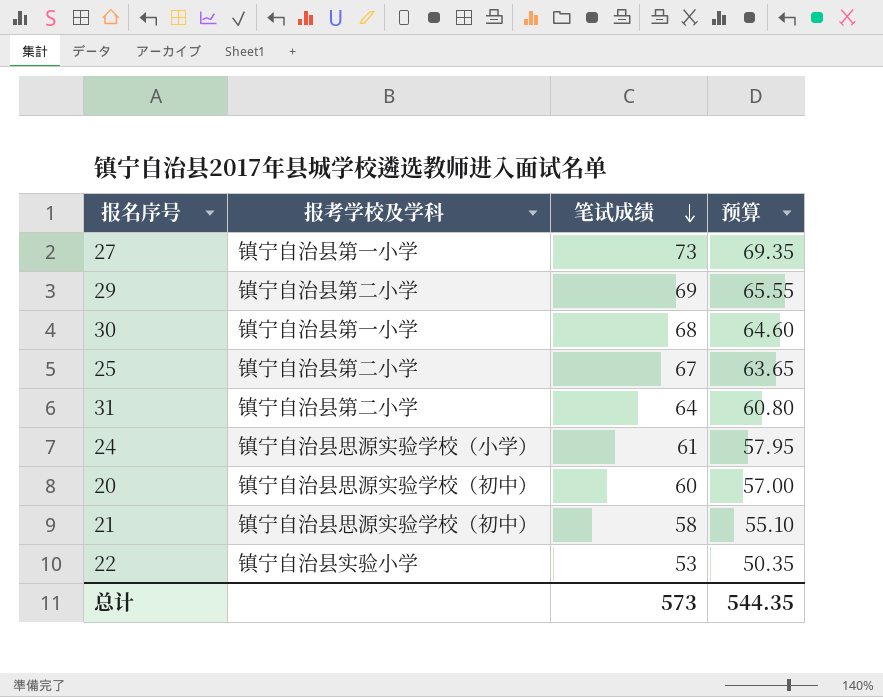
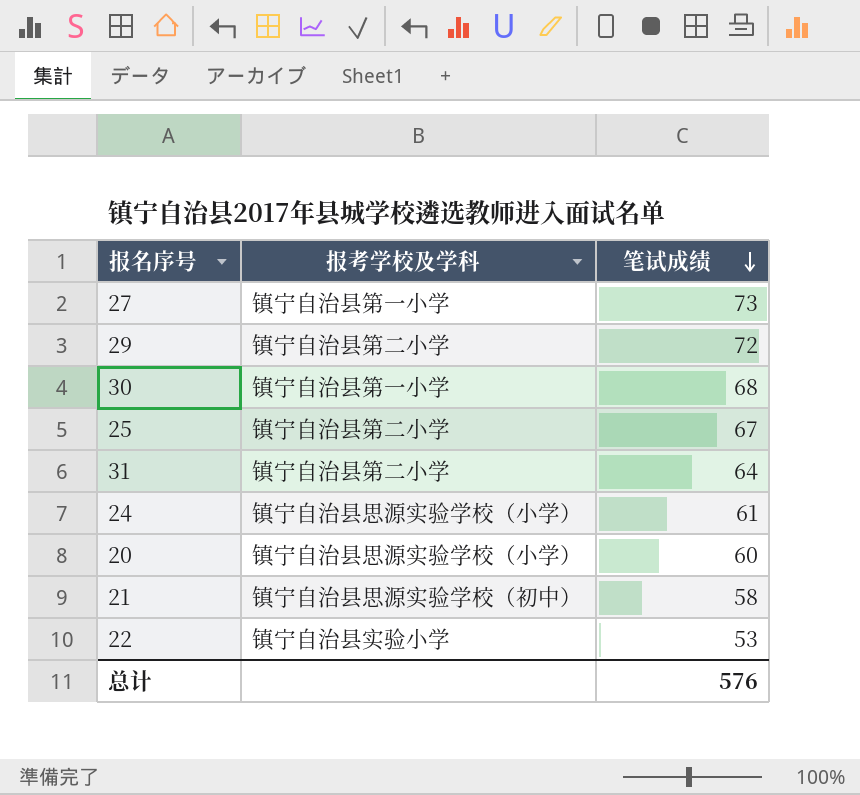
column 预算 | formula: [笔试成绩] * 0.95 -> none
29 | 笔试成绩: 69 -> 72
20 | 报考学校及学科: 镇宁自治县思源实验学校（初中） -> 镇宁自治县思源实验学校（小学）
总计 | 笔试成绩: 573 -> 576

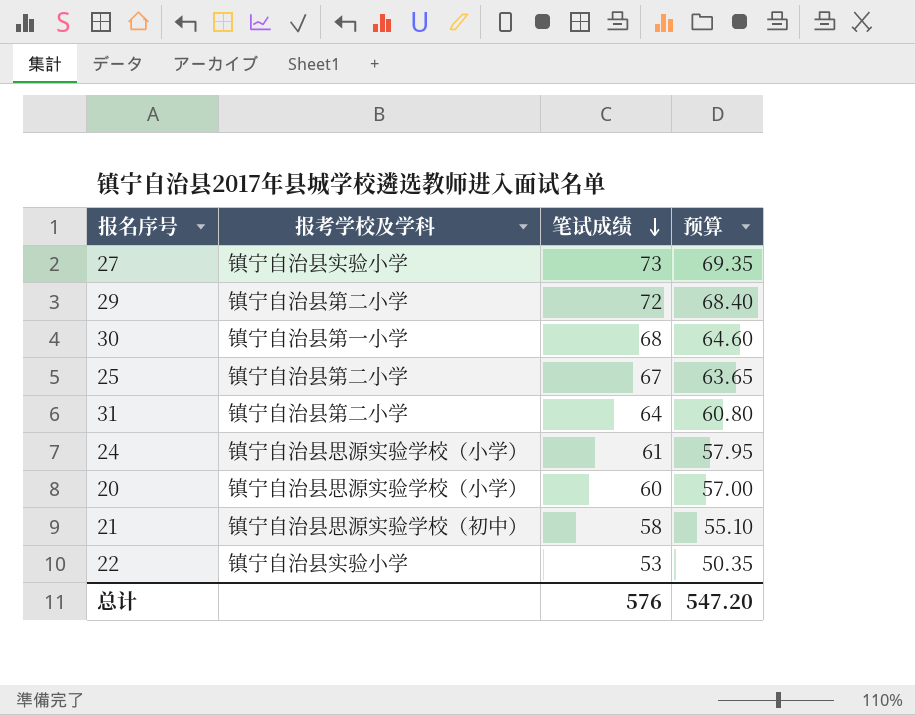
column 预算 | formula: none -> [笔试成绩] * 0.95
27 | 报考学校及学科: 镇宁自治县第一小学 -> 镇宁自治县实验小学

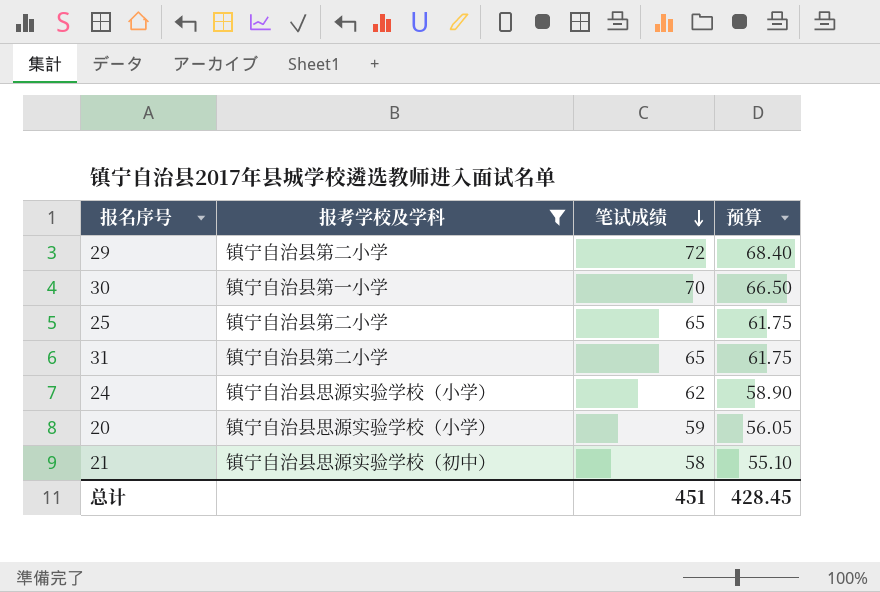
filter: none -> 报考学校及学科 != 镇宁自治县实验小学
30 | 笔试成绩: 68 -> 70
30 | 预算: 64.60 -> 66.50
25 | 笔试成绩: 67 -> 65
25 | 预算: 63.65 -> 61.75
31 | 笔试成绩: 64 -> 65
31 | 预算: 60.80 -> 61.75
24 | 笔试成绩: 61 -> 62
24 | 预算: 57.95 -> 58.90
20 | 笔试成绩: 60 -> 59
20 | 预算: 57.00 -> 56.05
总计 | 笔试成绩: 576 -> 451
总计 | 预算: 547.20 -> 428.45

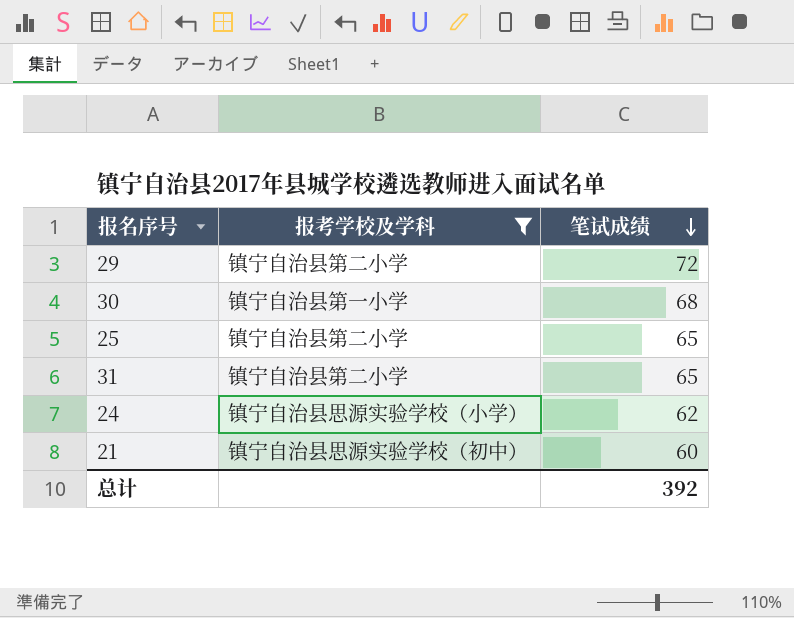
column 预算 | formula: [笔试成绩] * 0.95 -> none
row 20: 镇宁自治县思源实验学校（小学） | 59 | 56.05 -> none
30 | 笔试成绩: 70 -> 68
21 | 笔试成绩: 58 -> 60
总计 | 笔试成绩: 451 -> 392

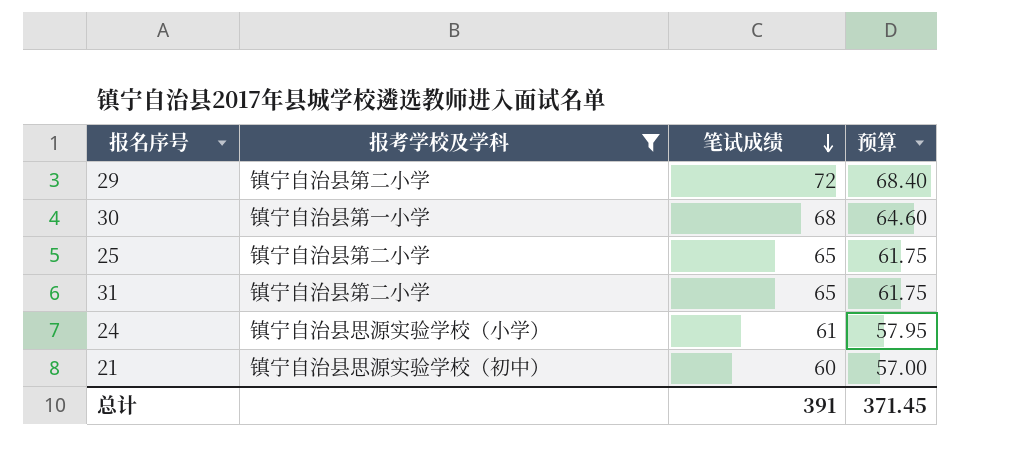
column 预算 | formula: none -> [笔试成绩] * 0.95
24 | 笔试成绩: 62 -> 61
总计 | 笔试成绩: 392 -> 391

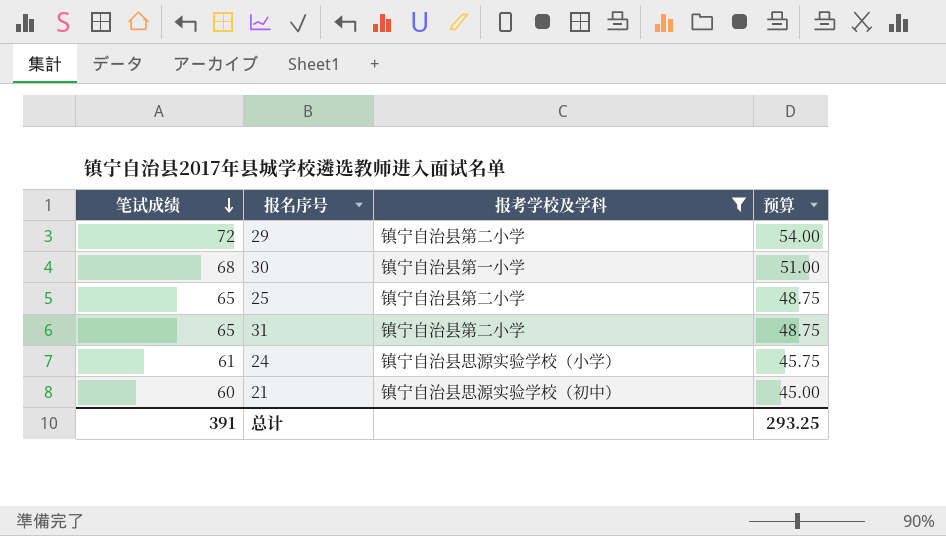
column 笔试成绩 | position: 3 -> 1
column 预算 | formula: [笔试成绩] * 0.95 -> [笔试成绩] * 0.75
总计 | 预算: 371.45 -> 293.25

